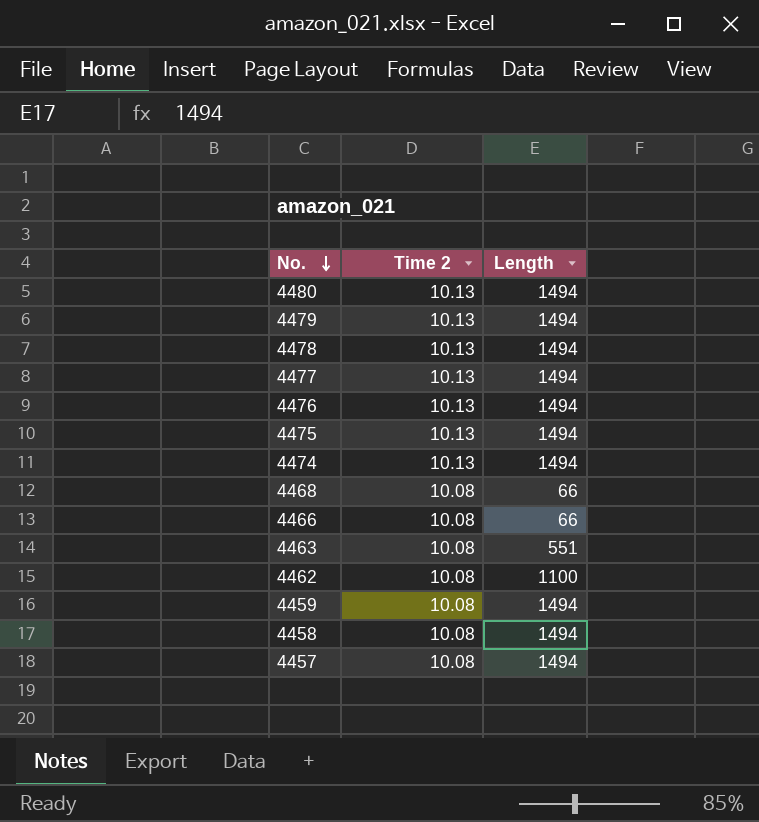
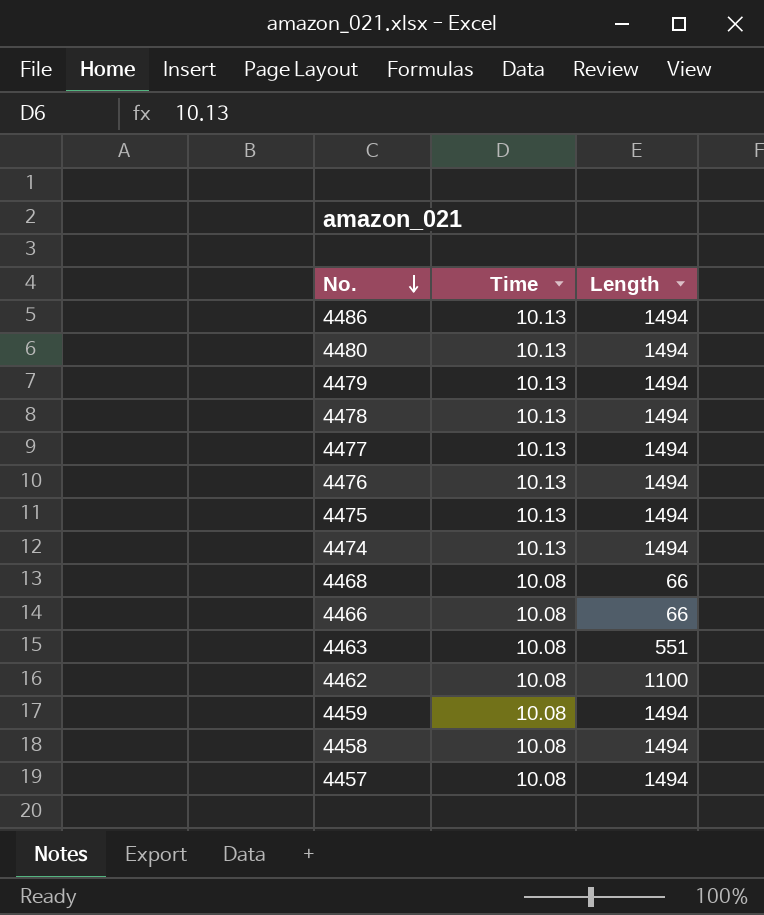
column name: Time 2 -> Time
row 4486: none -> 10.13 | 1494

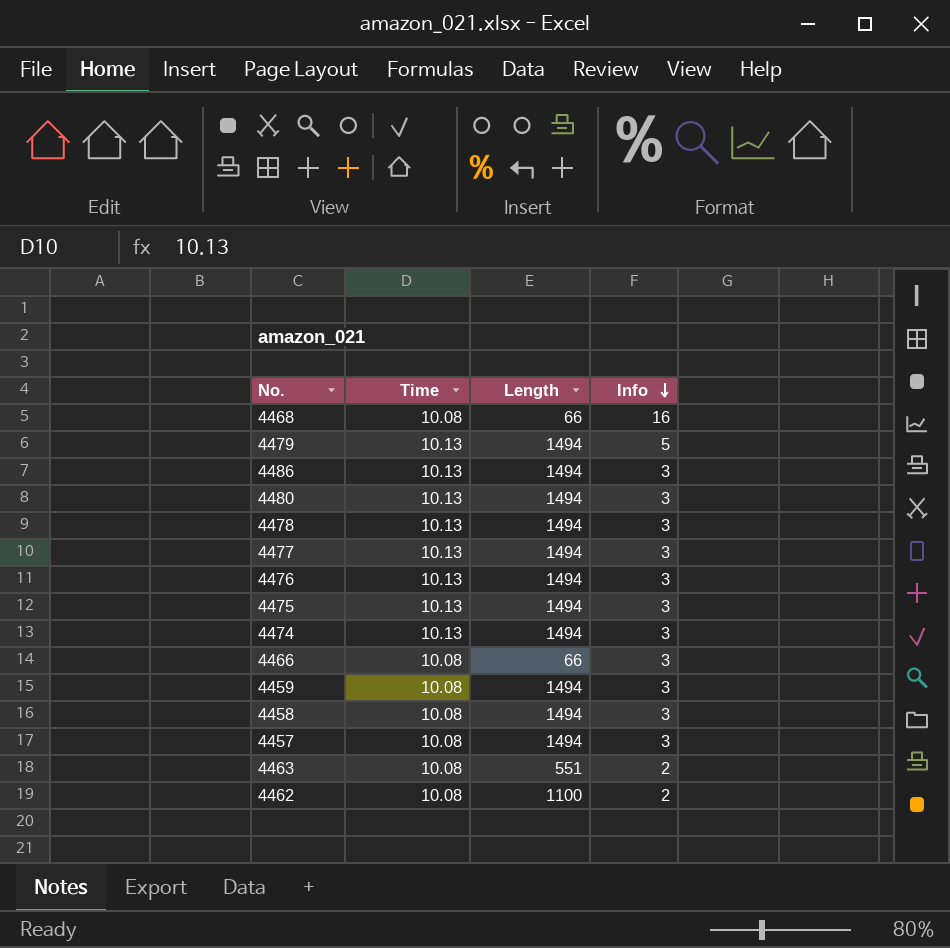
row order: No. descending -> Info descending
column Info | position: none -> 4

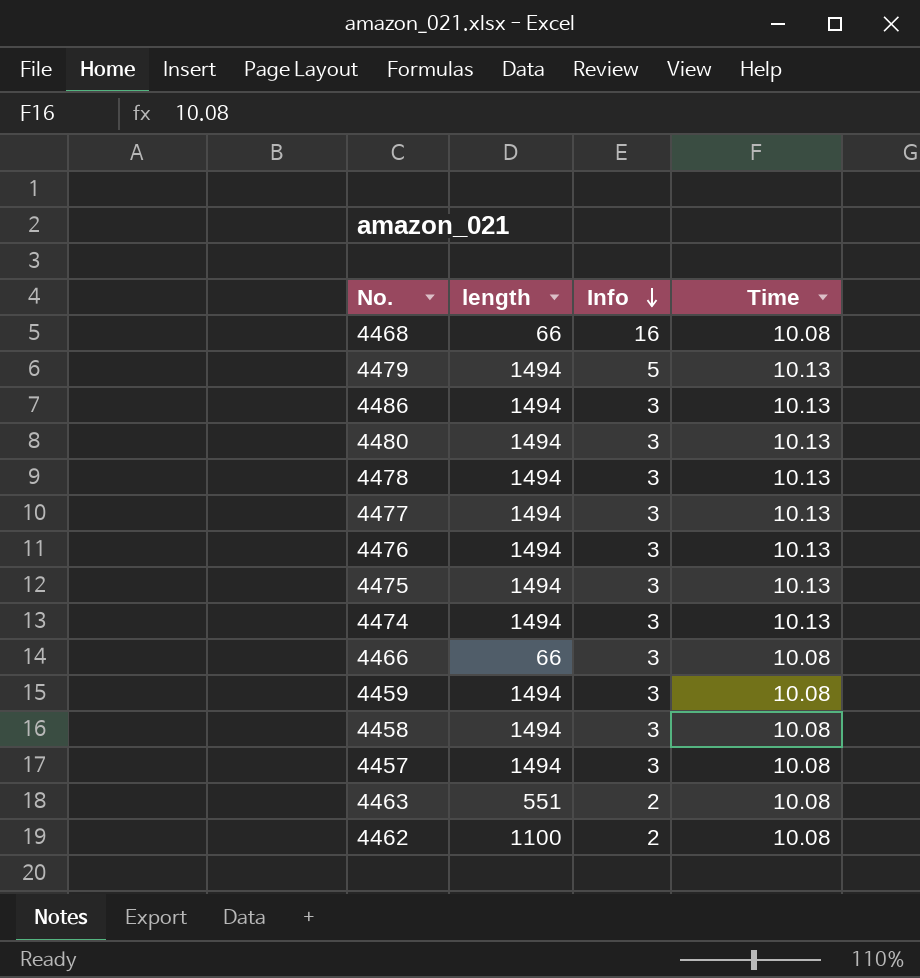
column name: Length -> length
column Time | position: 2 -> 4

